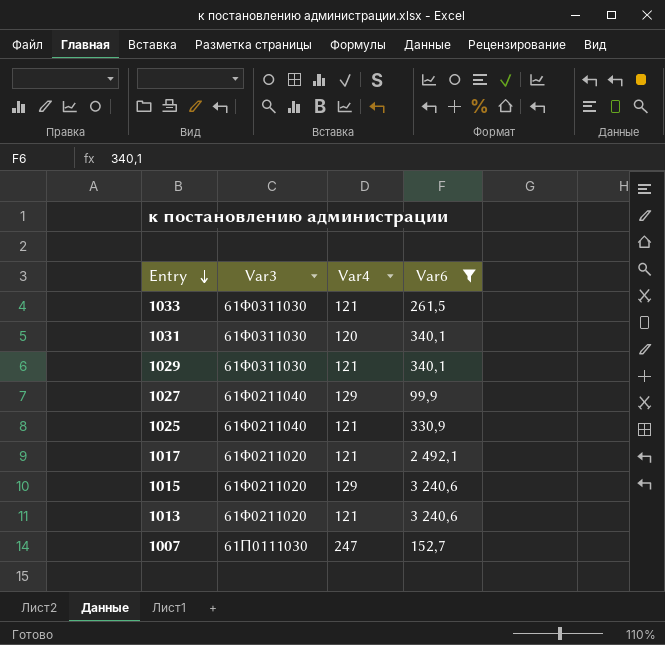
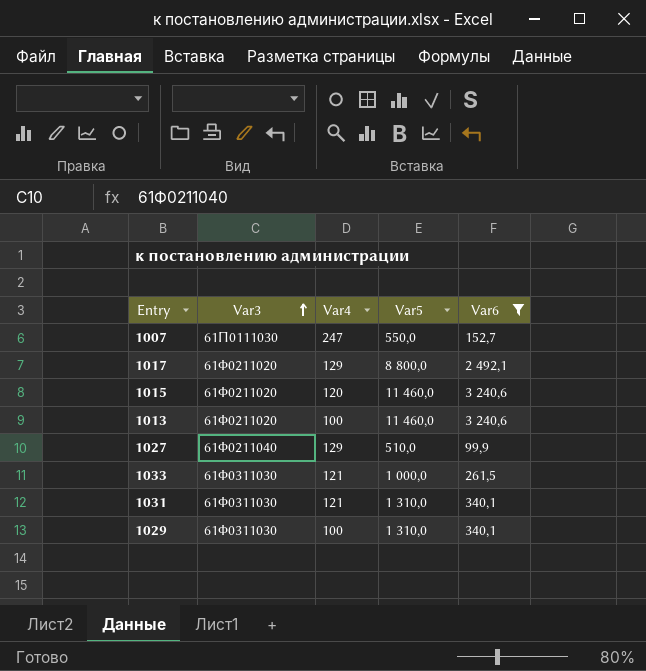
row order: Entry descending -> Var3 ascending
column Var5 | position: none -> 4
row 1025: 61Ф0211040 | 121 | 330,9 -> none
1017 | Var4: 121 -> 129
1015 | Var4: 129 -> 120
1013 | Var4: 121 -> 100
1031 | Var4: 120 -> 121
1029 | Var4: 121 -> 100

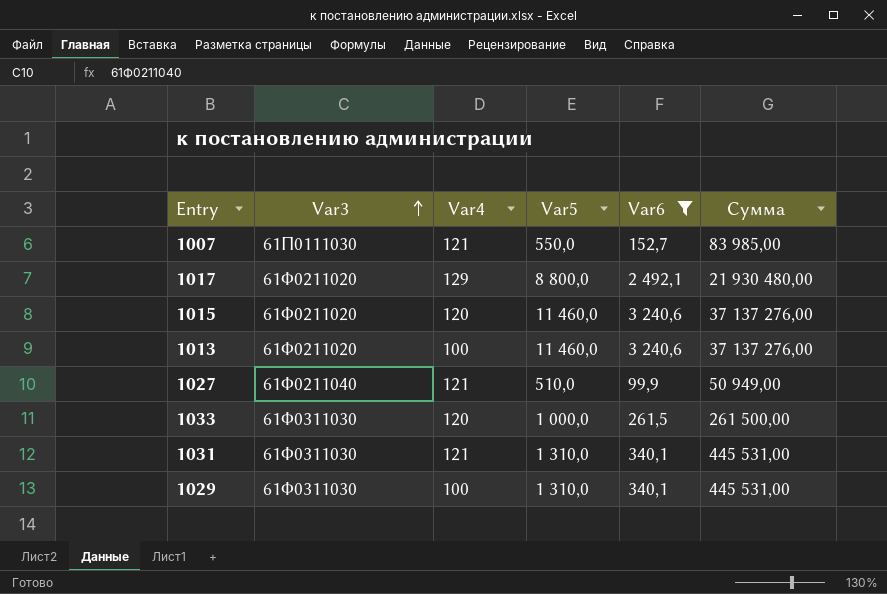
column Сумма | formula: none -> [Var5] * [Var6]
1007 | Var4: 247 -> 121
1027 | Var4: 129 -> 121
1033 | Var4: 121 -> 120

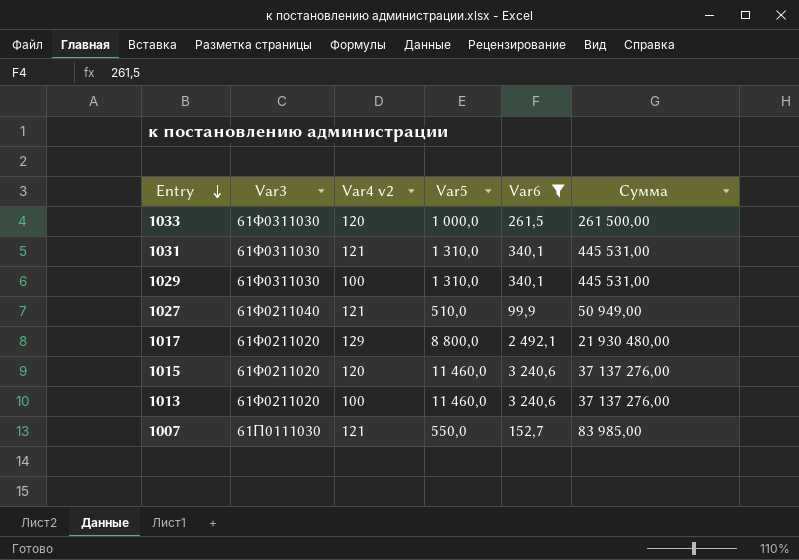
row order: Var3 ascending -> Entry descending
column name: Var4 -> Var4 v2

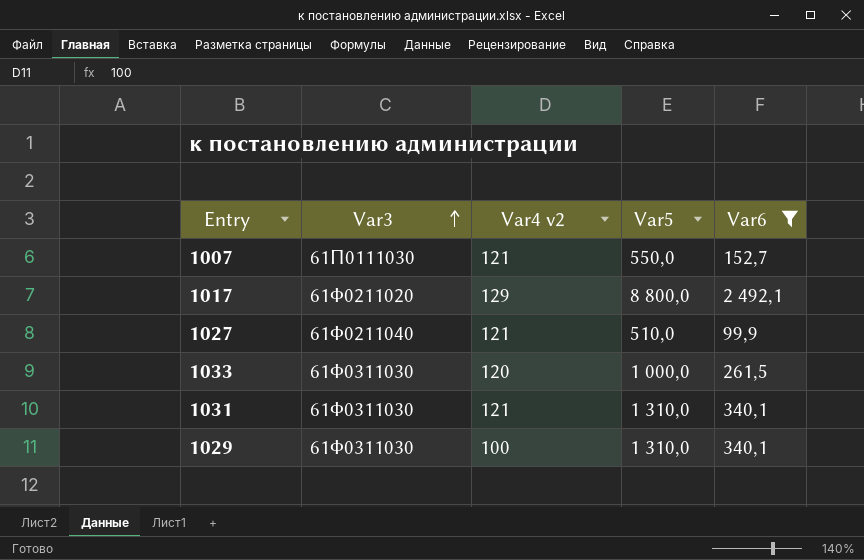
row order: Entry descending -> Var3 ascending
column Сумма | formula: [Var5] * [Var6] -> none
row 1015: 61Ф0211020 | 120 | 11 460,0 | 3 240,6 | 37 137 276,00 -> none
row 1013: 61Ф0211020 | 100 | 11 460,0 | 3 240,6 | 37 137 276,00 -> none

